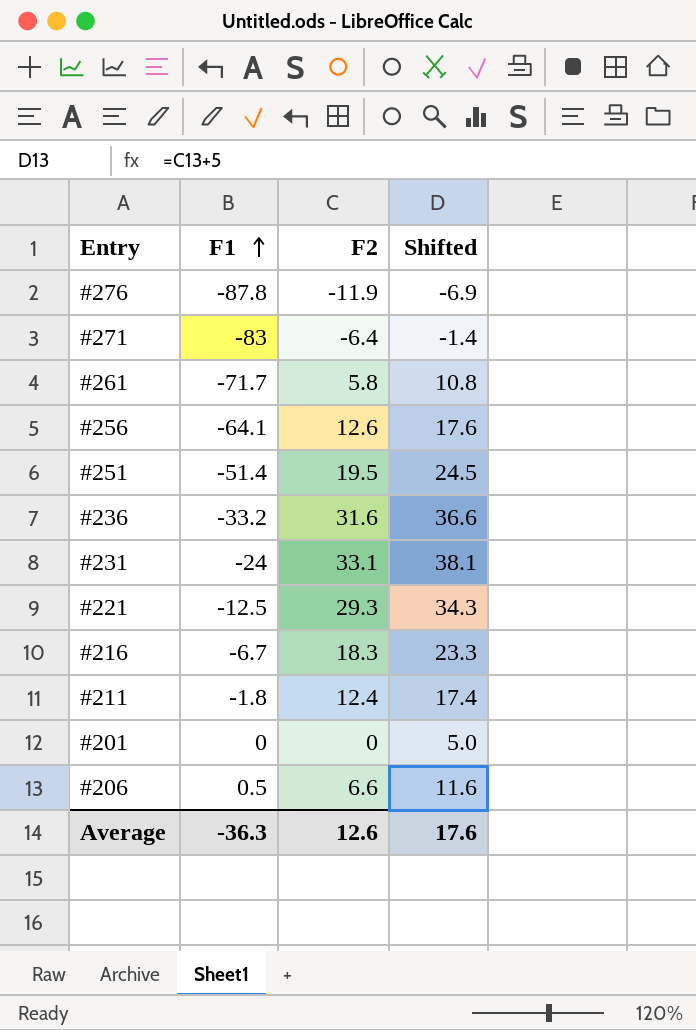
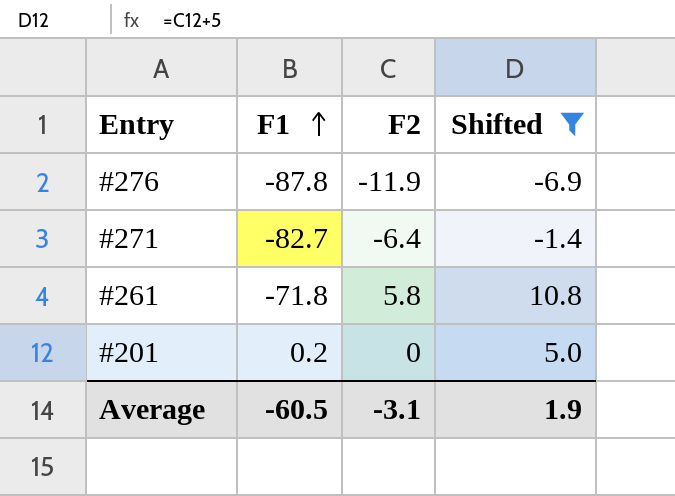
filter: none -> Shifted <= 10.8
#271 | F1: -83 -> -82.7
#261 | F1: -71.7 -> -71.8
#201 | F1: 0 -> 0.2
Average | F1: -36.3 -> -60.5
Average | F2: 12.6 -> -3.1
Average | Shifted: 17.6 -> 1.9

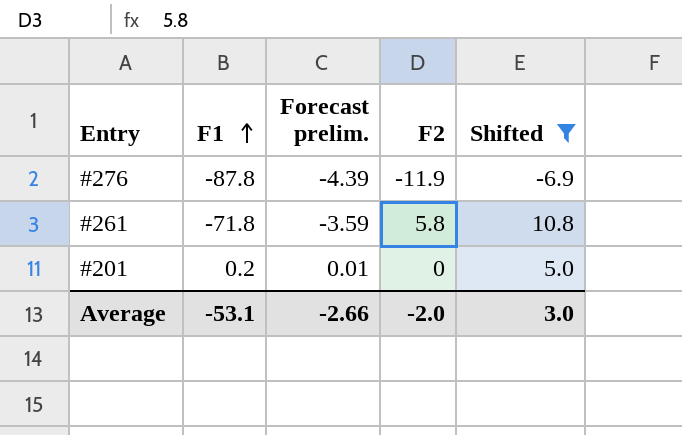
column Forecast prelim. | formula: none -> [F1] * 0.05
row #271: -82.7 | -6.4 | -1.4 -> none
Average | F1: -60.5 -> -53.1
Average | F2: -3.1 -> -2.0
Average | Shifted: 1.9 -> 3.0

